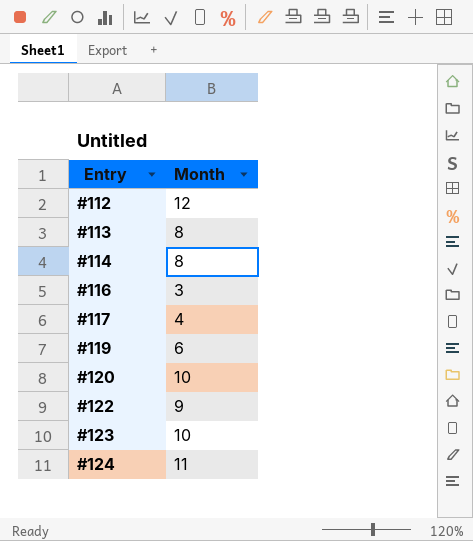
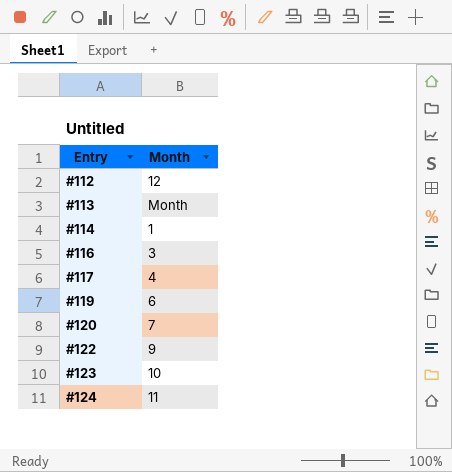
#113 | Month: 8 -> Month
#114 | Month: 8 -> 1
#120 | Month: 10 -> 7

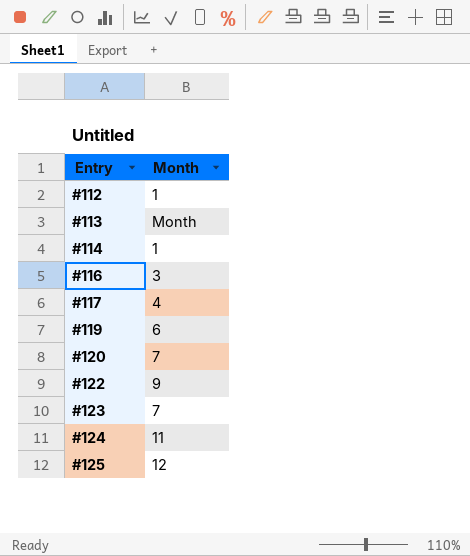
#112 | Month: 12 -> 1
#123 | Month: 10 -> 7
row #125: none -> 12

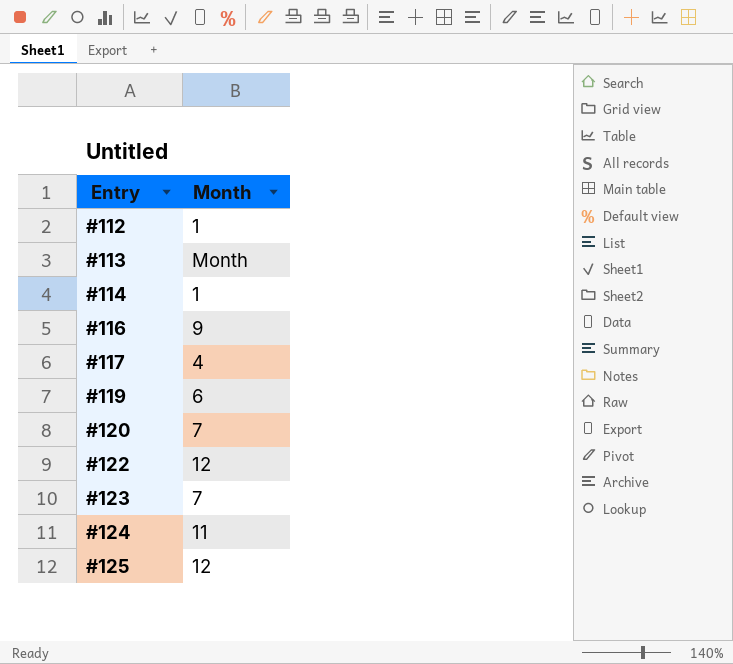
#116 | Month: 3 -> 9
#122 | Month: 9 -> 12

